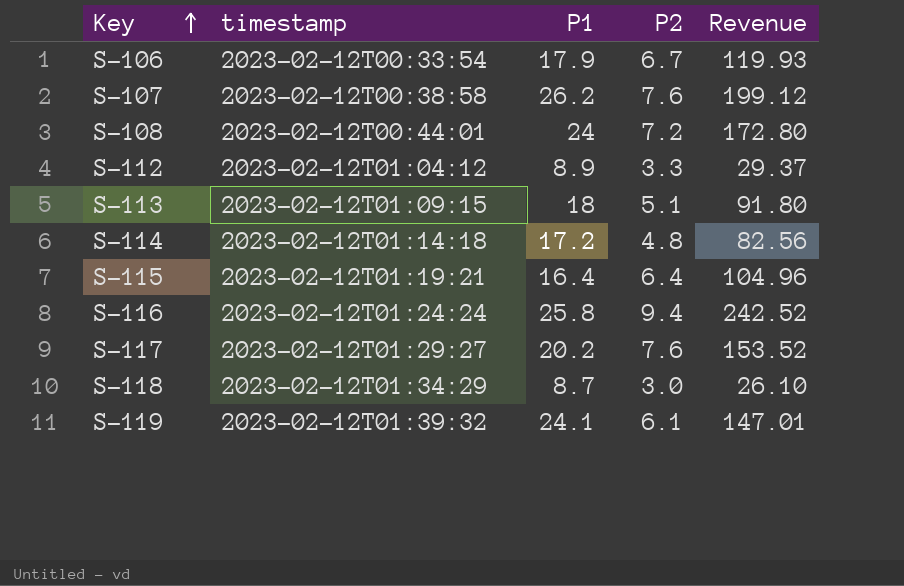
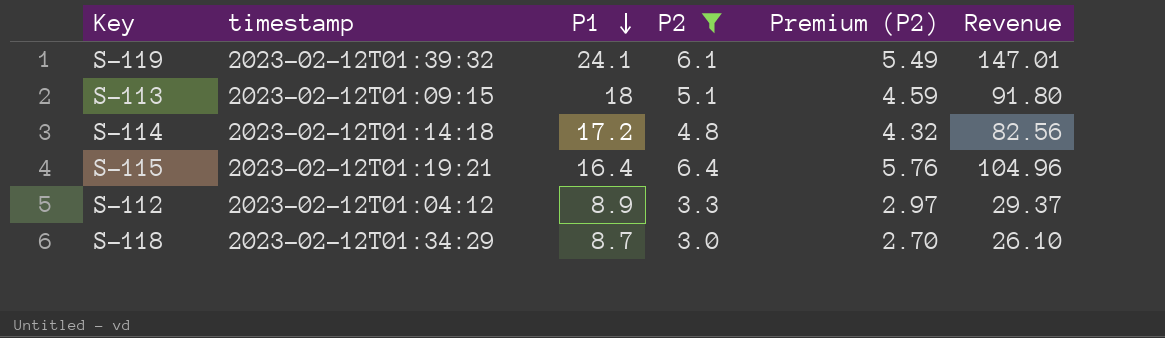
filter: none -> P2 <= 6.4
row order: Key ascending -> P1 descending
column Premium (P2) | formula: none -> [P2] * 0.9

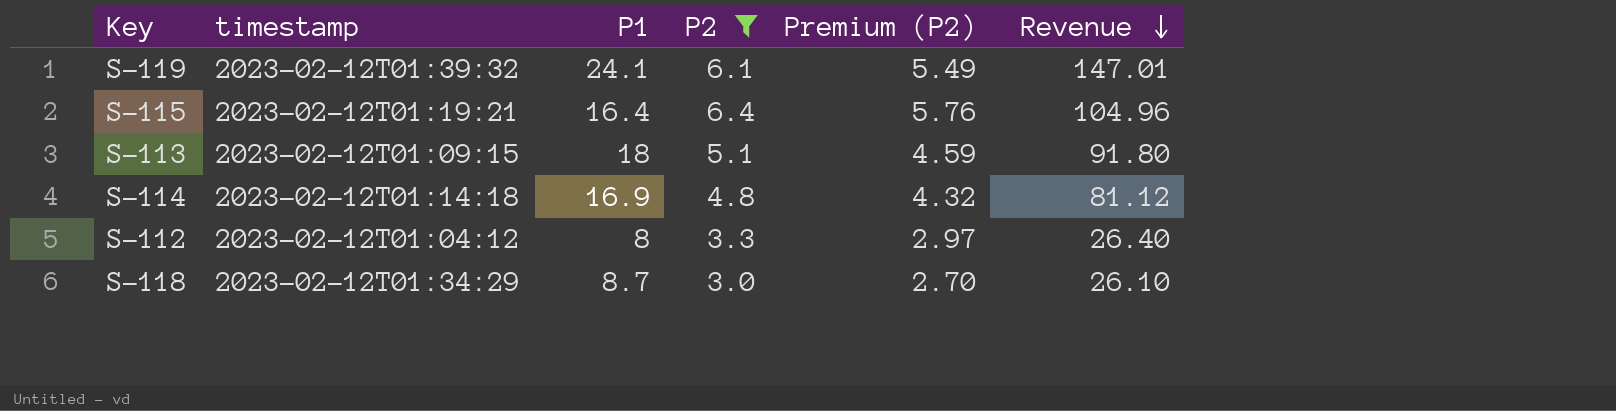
row order: P1 descending -> Revenue descending
S-114 | P1: 17.2 -> 16.9
S-114 | Revenue: 82.56 -> 81.12
S-112 | P1: 8.9 -> 8
S-112 | Revenue: 29.37 -> 26.40

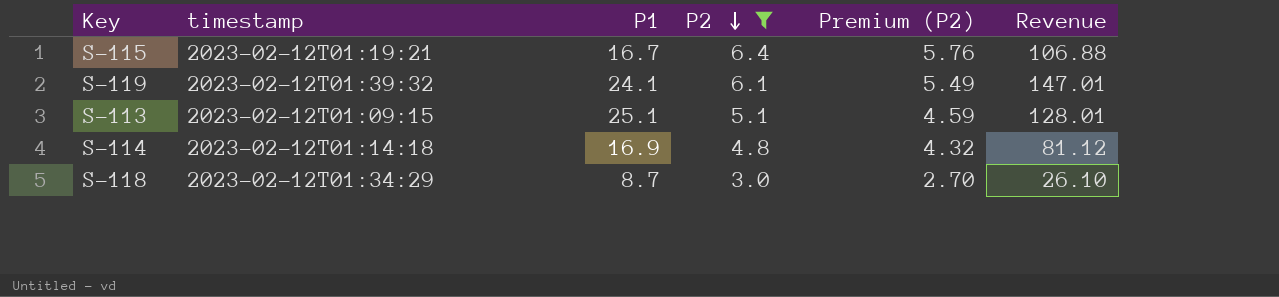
row order: Revenue descending -> P2 descending
row S-112: 2023-02-12T01:04:12 | 8 | 3.3 | 2.97 | 26.40 -> none
S-115 | P1: 16.4 -> 16.7
S-115 | Revenue: 104.96 -> 106.88
S-113 | P1: 18 -> 25.1
S-113 | Revenue: 91.80 -> 128.01

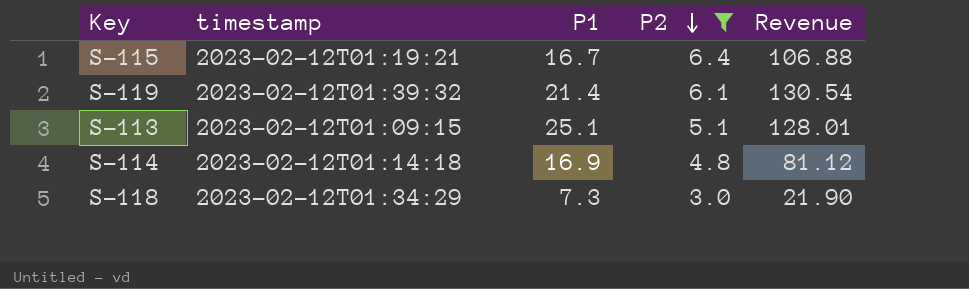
column Premium (P2) | formula: [P2] * 0.9 -> none
S-119 | P1: 24.1 -> 21.4
S-119 | Revenue: 147.01 -> 130.54
S-118 | P1: 8.7 -> 7.3
S-118 | Revenue: 26.10 -> 21.90

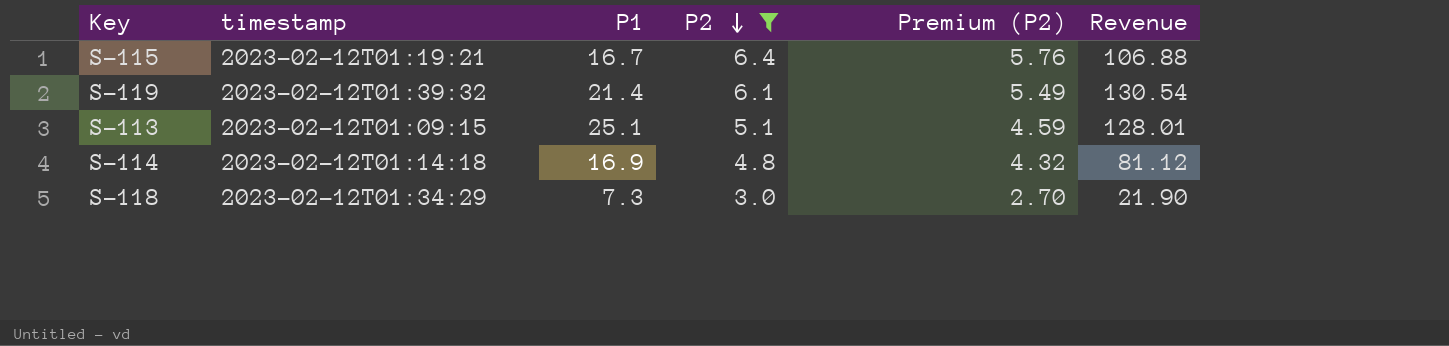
column Premium (P2) | formula: none -> [P2] * 0.9

